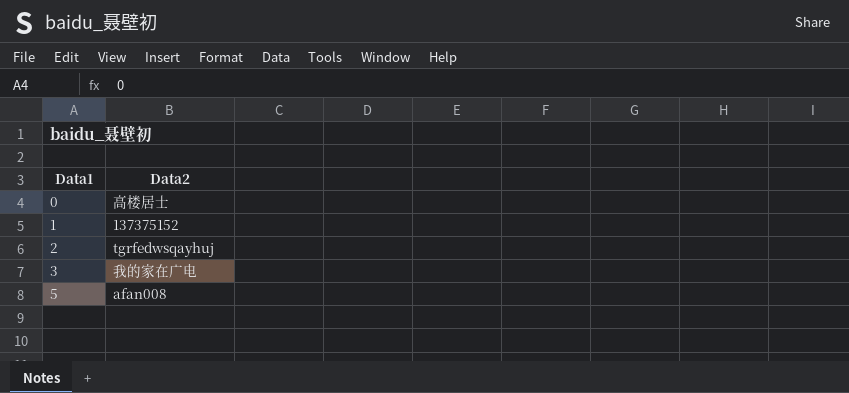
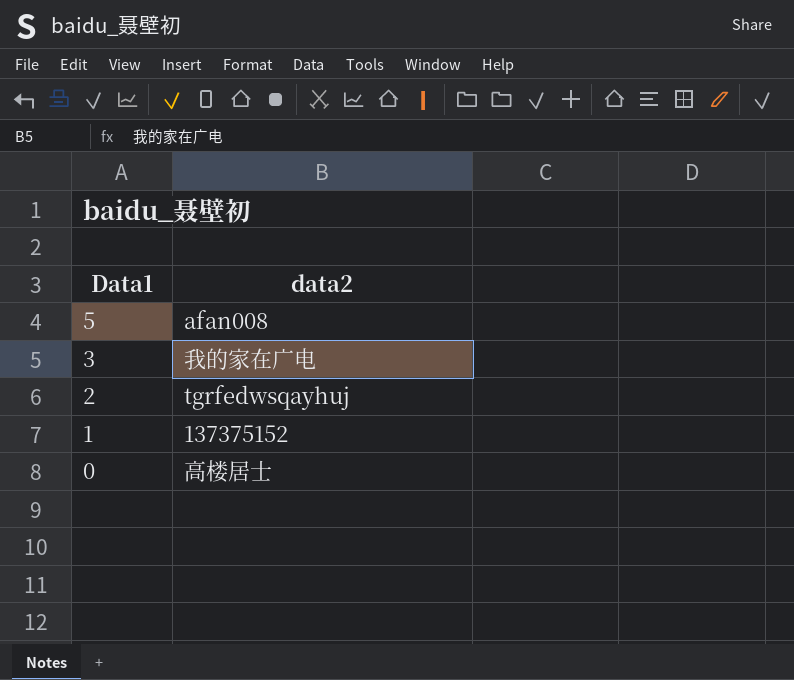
row order: Data1 ascending -> Data1 descending
column name: Data2 -> data2

